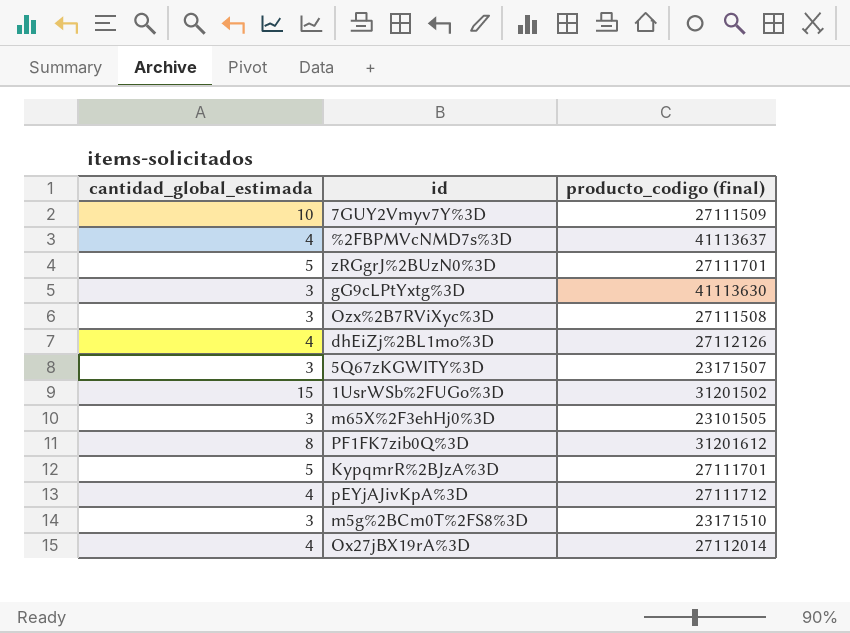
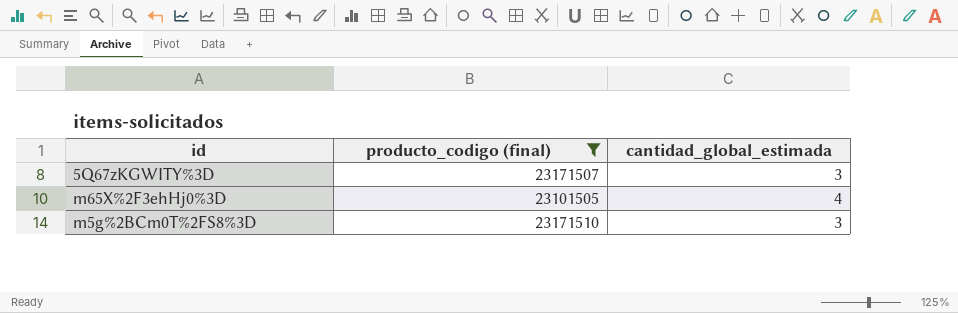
filter: none -> producto_codigo (final) <= 23171510
column cantidad_global_estimada | position: 1 -> 3
m65X%2F3ehHj0%3D | cantidad_global_estimada: 3 -> 4

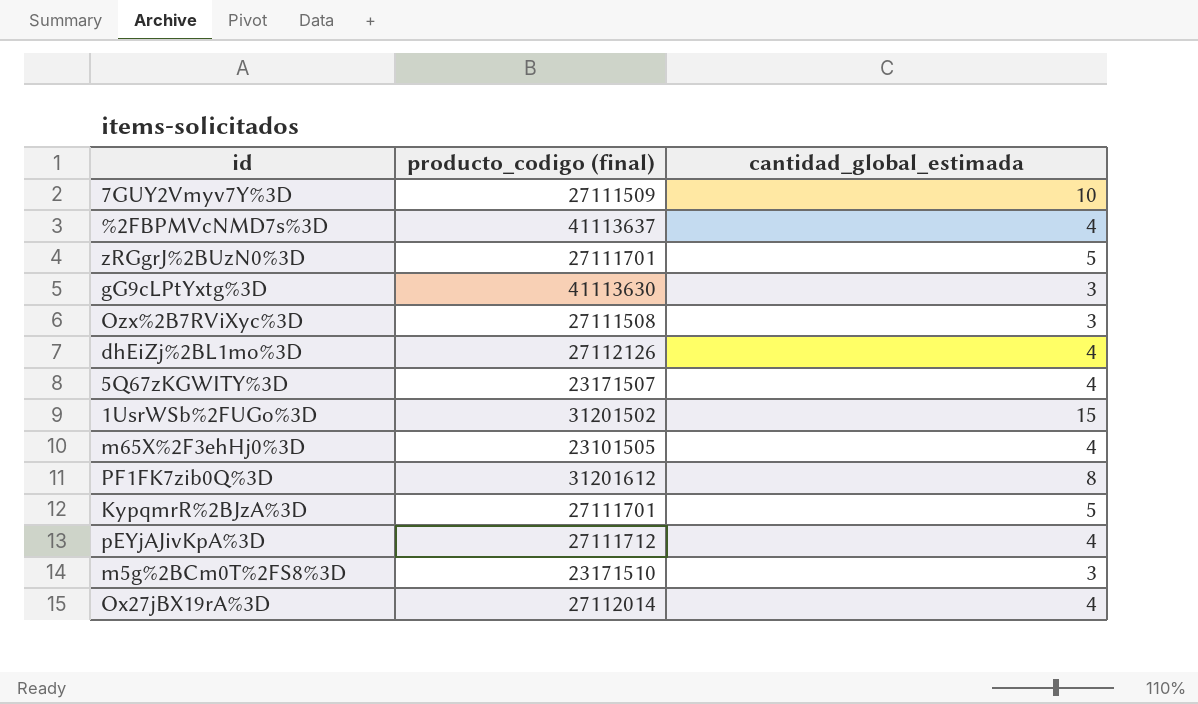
filter: producto_codigo (final) <= 23171510 -> none
5Q67zKGWITY%3D | cantidad_global_estimada: 3 -> 4

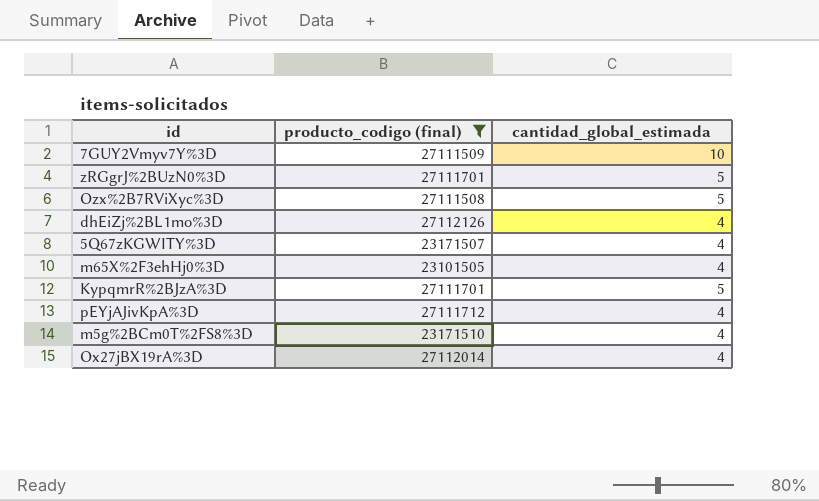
filter: none -> producto_codigo (final) <= 27112126
Ozx%2B7RViXyc%3D | cantidad_global_estimada: 3 -> 5
m5g%2BCm0T%2FS8%3D | cantidad_global_estimada: 3 -> 4

